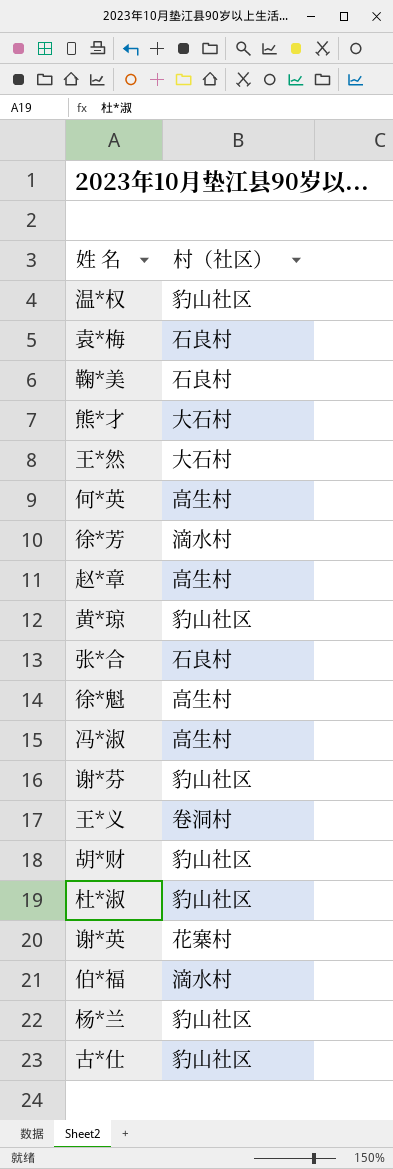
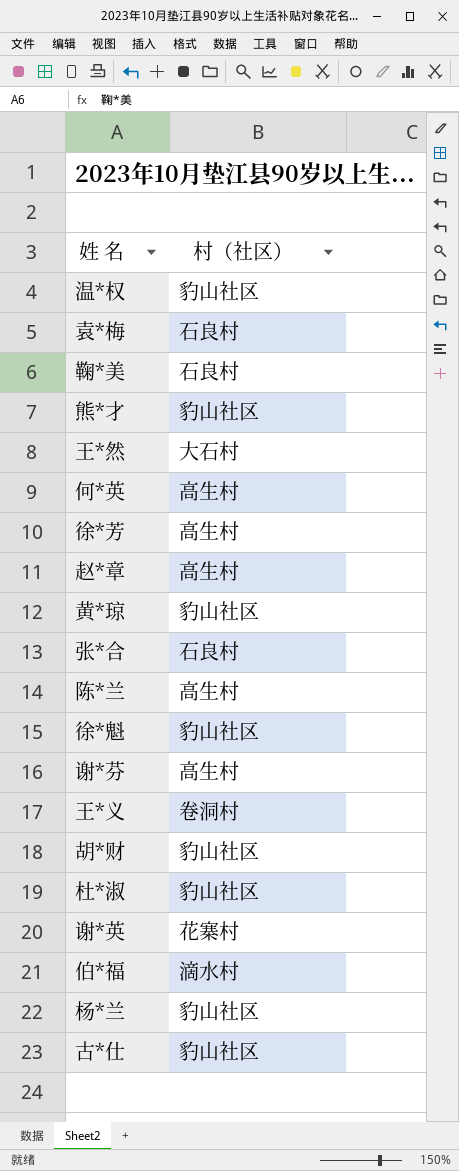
row 冯*淑: 高生村 -> none
熊*才 | 村（社区）: 大石村 -> 豹山社区
徐*芳 | 村（社区）: 滴水村 -> 高生村
row 陈*兰: none -> 高生村
徐*魁 | 村（社区）: 高生村 -> 豹山社区
谢*芬 | 村（社区）: 豹山社区 -> 高生村

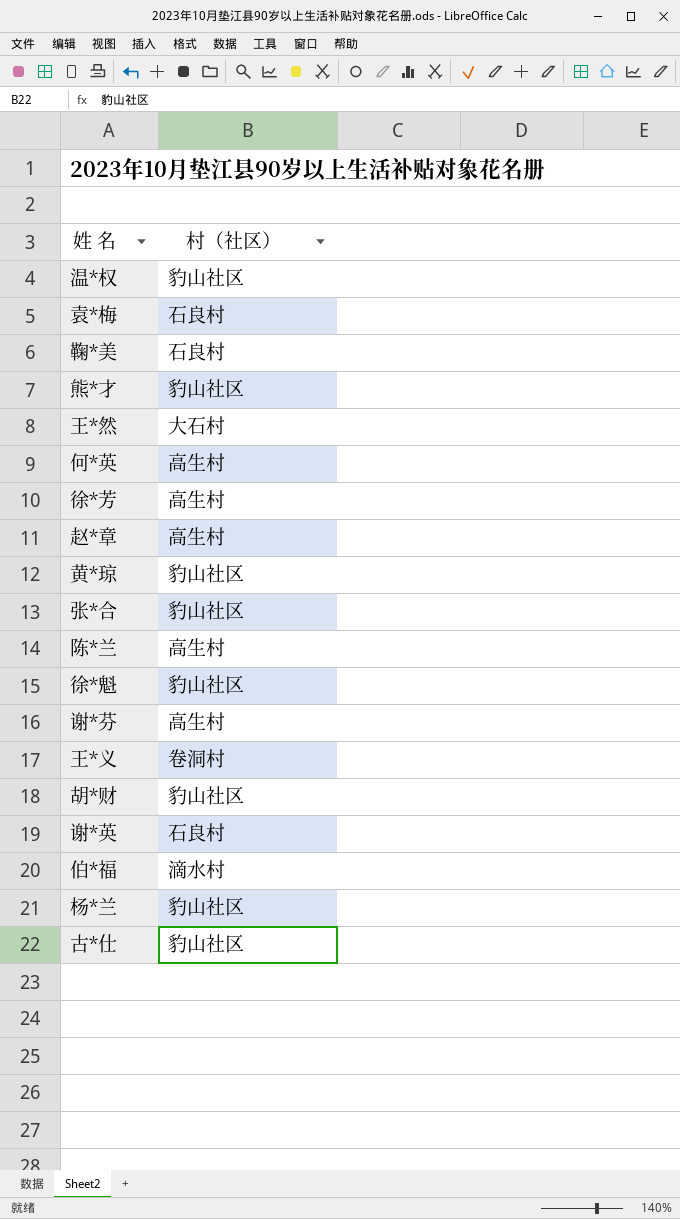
row 杜*淑: 豹山社区 -> none
张*合 | 村（社区）: 石良村 -> 豹山社区
谢*英 | 村（社区）: 花寨村 -> 石良村

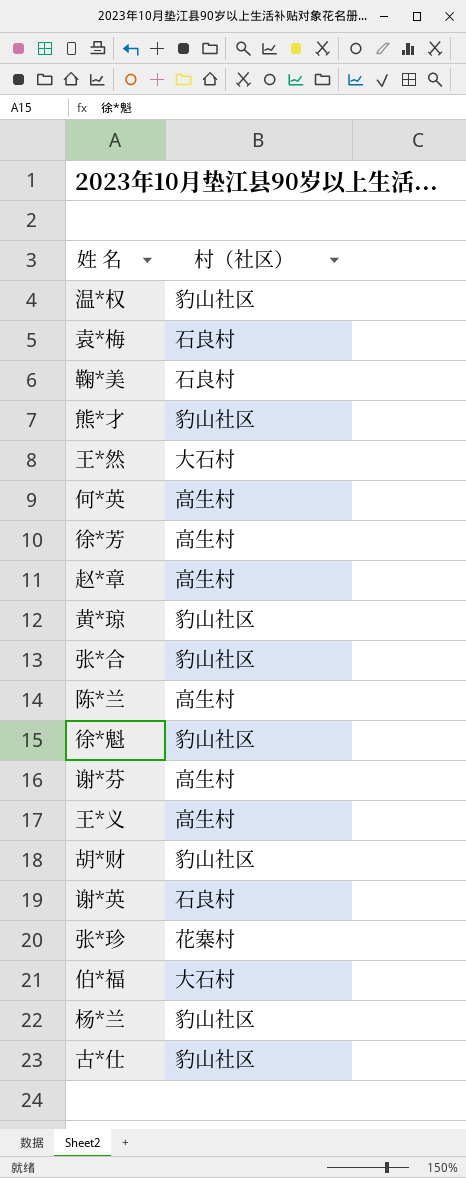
王*义 | 村（社区）: 卷洞村 -> 高生村
row 张*珍: none -> 花寨村
伯*福 | 村（社区）: 滴水村 -> 大石村

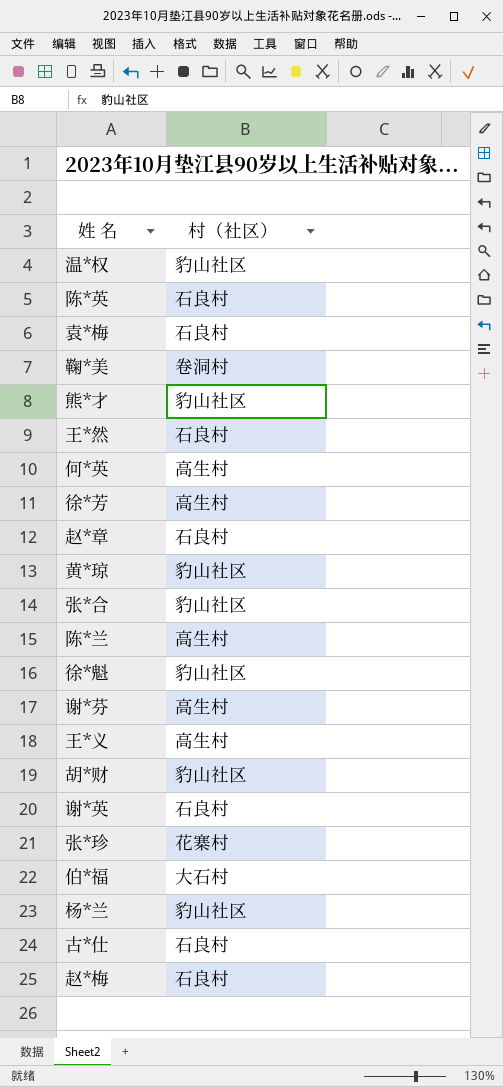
row 陈*英: none -> 石良村
鞠*美 | 村（社区）: 石良村 -> 卷洞村
王*然 | 村（社区）: 大石村 -> 石良村
赵*章 | 村（社区）: 高生村 -> 石良村
古*仕 | 村（社区）: 豹山社区 -> 石良村
row 赵*梅: none -> 石良村

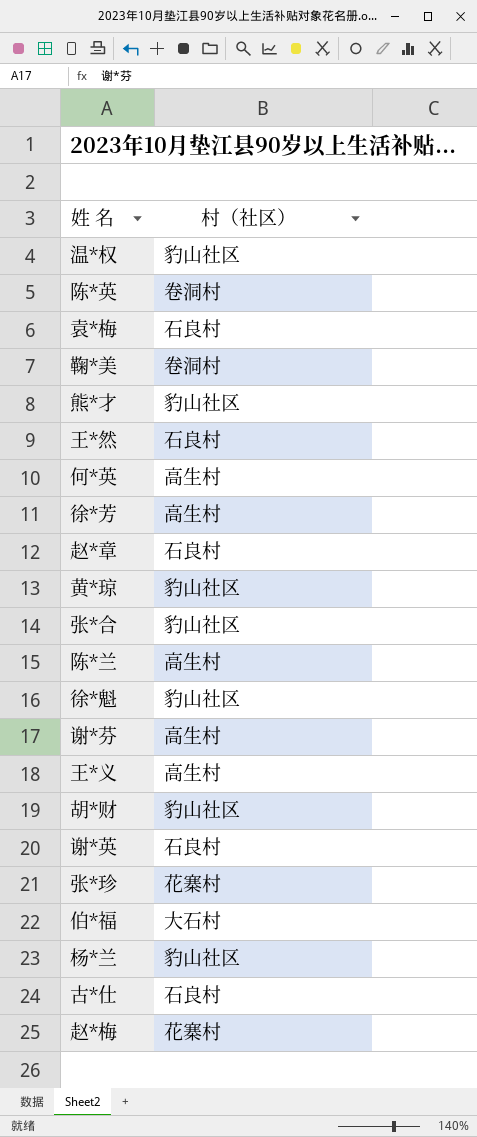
陈*英 | 村（社区）: 石良村 -> 卷洞村
赵*梅 | 村（社区）: 石良村 -> 花寨村

